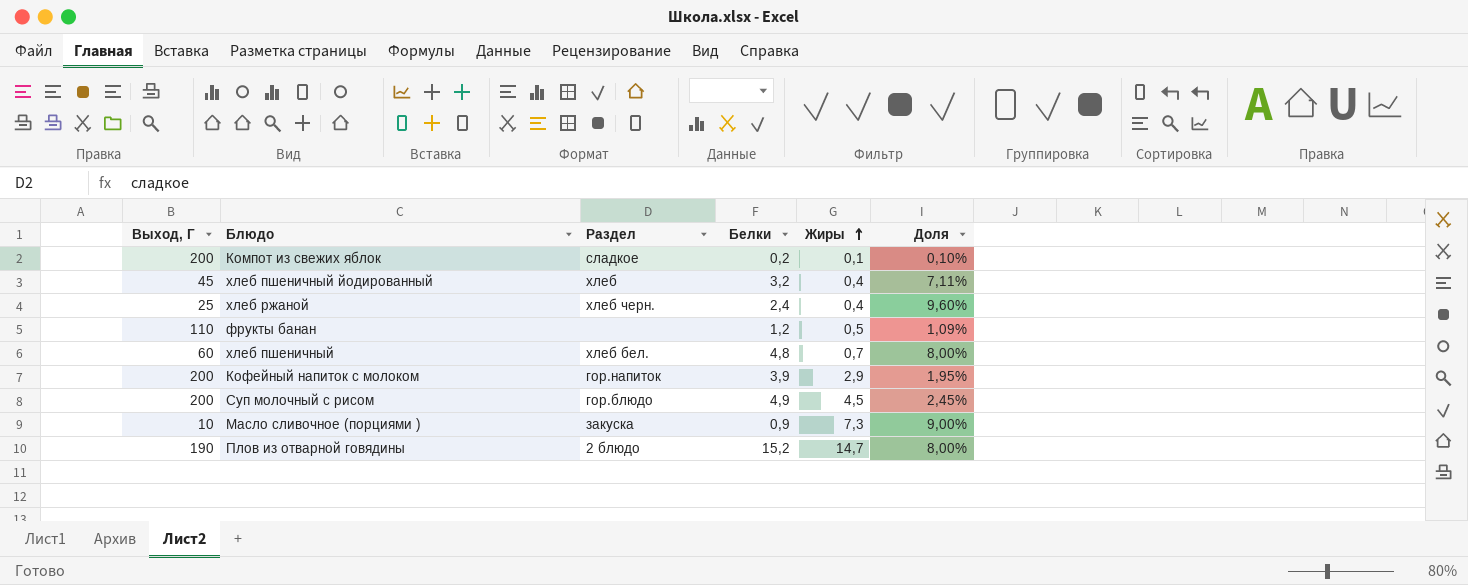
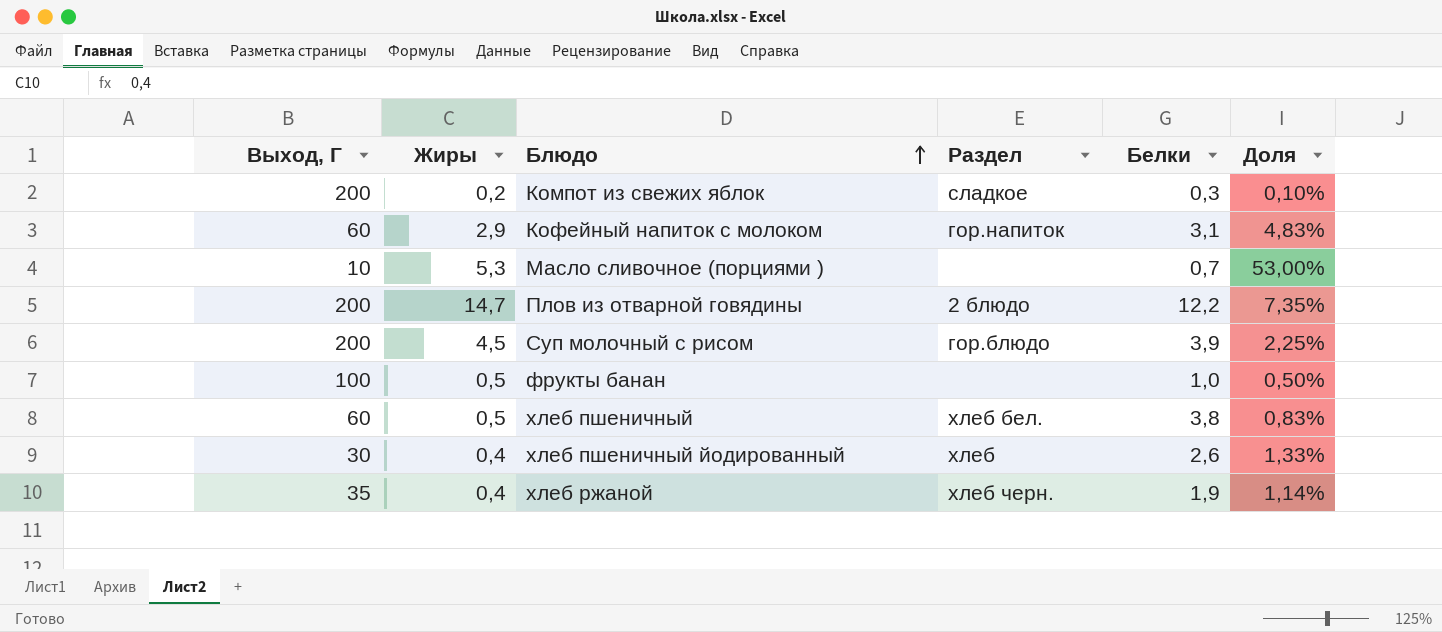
row order: Жиры ascending -> Блюдо ascending
column Жиры | position: 5 -> 2
column Доля | formula: [Белки] / [Выход, Г] -> [Жиры] / [Выход, Г]
Компот из свежих яблок | Жиры: 0,1 -> 0,2
Компот из свежих яблок | Белки: 0,2 -> 0,3
Кофейный напиток с молоком | Выход, Г: 200 -> 60
Кофейный напиток с молоком | Белки: 3,9 -> 3,1
Масло сливочное (порциями ) | Жиры: 7,3 -> 5,3
Масло сливочное (порциями ) | Раздел: закуска -> none
Масло сливочное (порциями ) | Белки: 0,9 -> 0,7
Плов из отварной говядины | Выход, Г: 190 -> 200
Плов из отварной говядины | Белки: 15,2 -> 12,2
Суп молочный с рисом | Белки: 4,9 -> 3,9
фрукты банан | Выход, Г: 110 -> 100
фрукты банан | Белки: 1,2 -> 1,0
хлеб пшеничный | Жиры: 0,7 -> 0,5
хлеб пшеничный | Белки: 4,8 -> 3,8
хлеб пшеничный йодированный | Выход, Г: 45 -> 30
хлеб пшеничный йодированный | Белки: 3,2 -> 2,6
хлеб ржаной | Выход, Г: 25 -> 35
хлеб ржаной | Белки: 2,4 -> 1,9

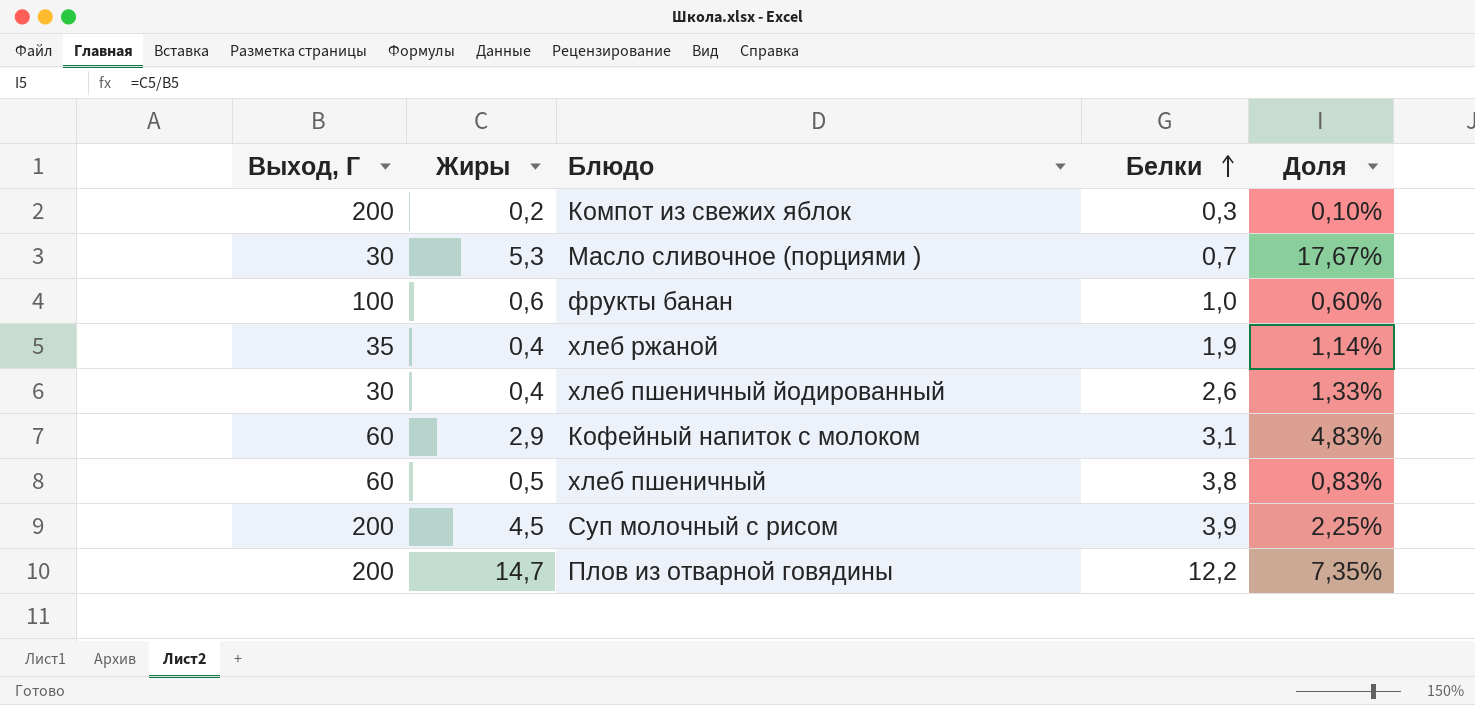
row order: Блюдо ascending -> Белки ascending
column Раздел | position: 4 -> none
Масло сливочное (порциями ) | Выход, Г: 10 -> 30
Масло сливочное (порциями ) | Доля: 53,00% -> 17,67%
фрукты банан | Жиры: 0,5 -> 0,6
фрукты банан | Доля: 0,50% -> 0,60%

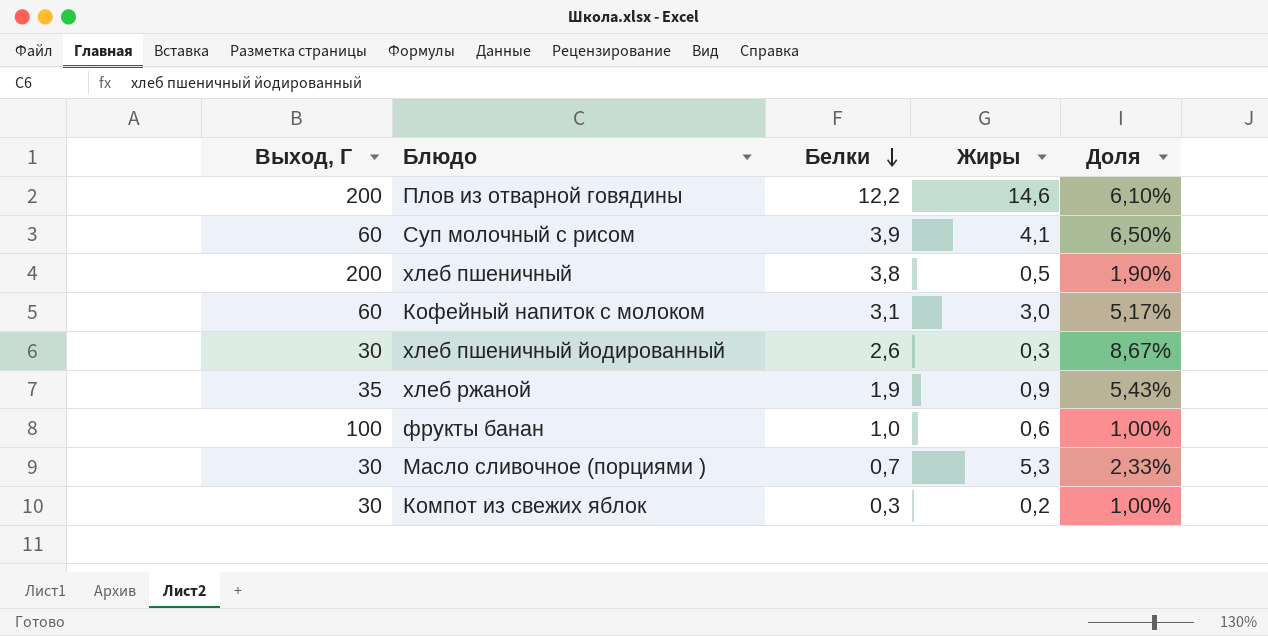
row order: Белки ascending -> Белки descending
column Жиры | position: 2 -> 4
column Доля | formula: [Жиры] / [Выход, Г] -> [Белки] / [Выход, Г]
Плов из отварной говядины | Жиры: 14,7 -> 14,6
Суп молочный с рисом | Выход, Г: 200 -> 60
Суп молочный с рисом | Жиры: 4,5 -> 4,1
хлеб пшеничный | Выход, Г: 60 -> 200
Кофейный напиток с молоком | Жиры: 2,9 -> 3,0
хлеб пшеничный йодированный | Жиры: 0,4 -> 0,3
хлеб ржаной | Жиры: 0,4 -> 0,9
Компот из свежих яблок | Выход, Г: 200 -> 30

